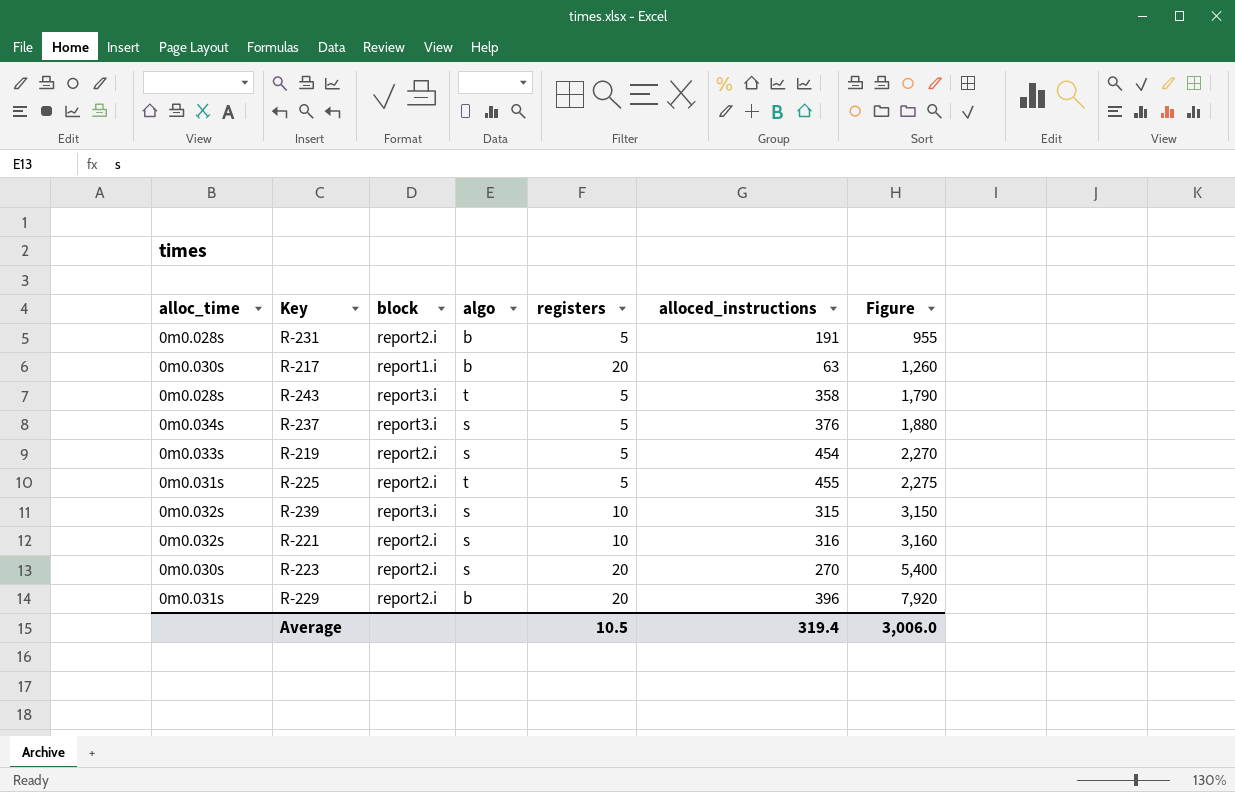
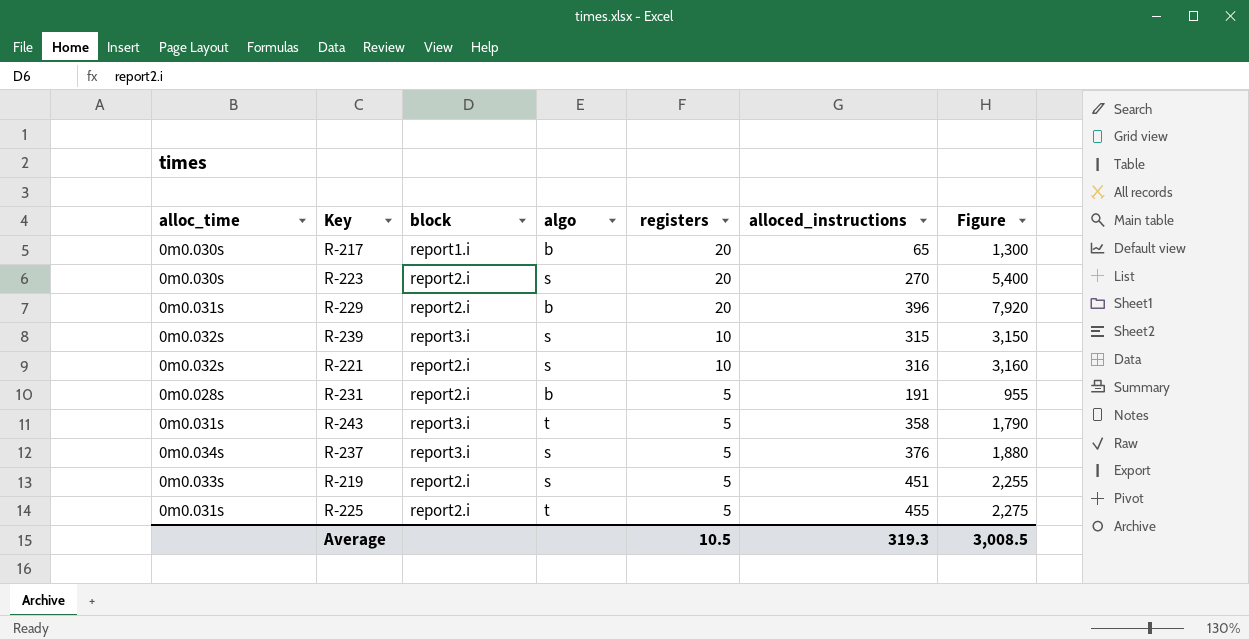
row order: Figure ascending -> registers descending
R-217 | alloced_instructions: 63 -> 65
R-217 | Figure: 1,260 -> 1,300
R-243 | alloc_time: 0m0.028s -> 0m0.031s
R-219 | alloced_instructions: 454 -> 451
R-219 | Figure: 2,270 -> 2,255
Average | alloced_instructions: 319.4 -> 319.3
Average | Figure: 3,006.0 -> 3,008.5

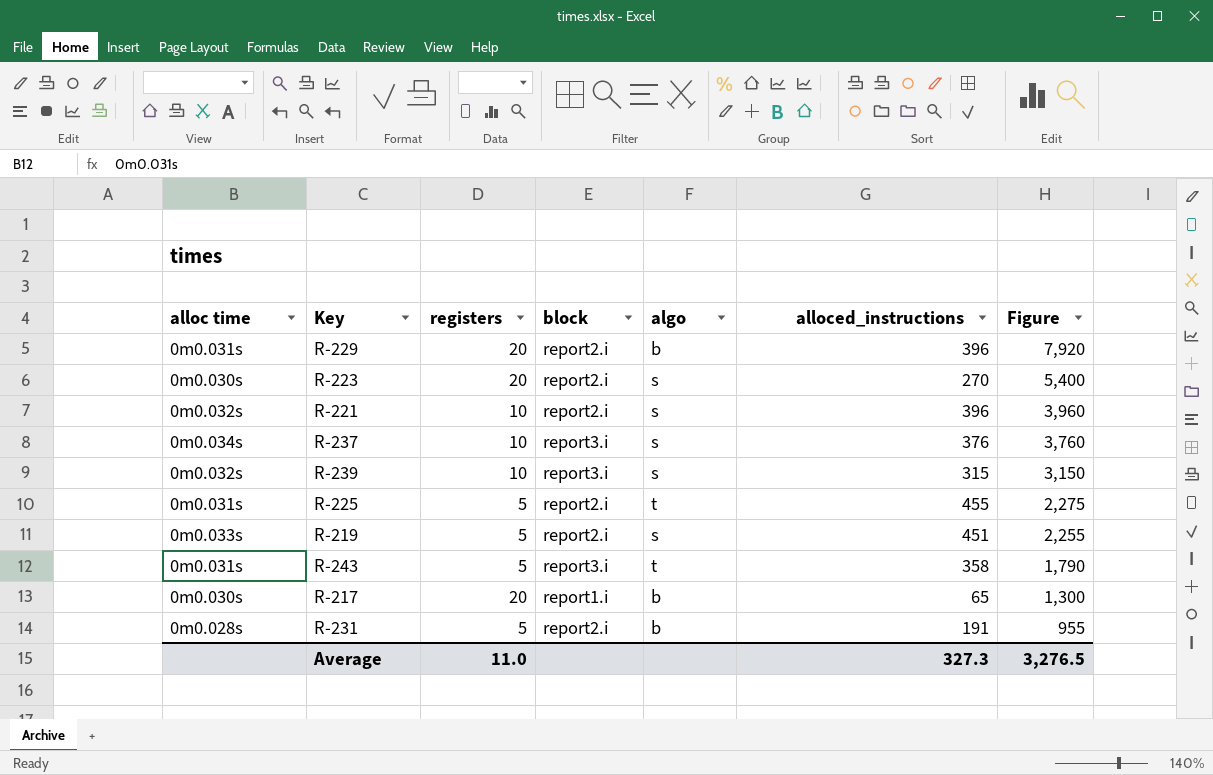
row order: registers descending -> Figure descending
column name: alloc_time -> alloc time
column registers | position: 5 -> 3
R-221 | alloced_instructions: 316 -> 396
R-221 | Figure: 3,160 -> 3,960
R-237 | registers: 5 -> 10
R-237 | Figure: 1,880 -> 3,760
Average | registers: 10.5 -> 11.0
Average | alloced_instructions: 319.3 -> 327.3
Average | Figure: 3,008.5 -> 3,276.5

